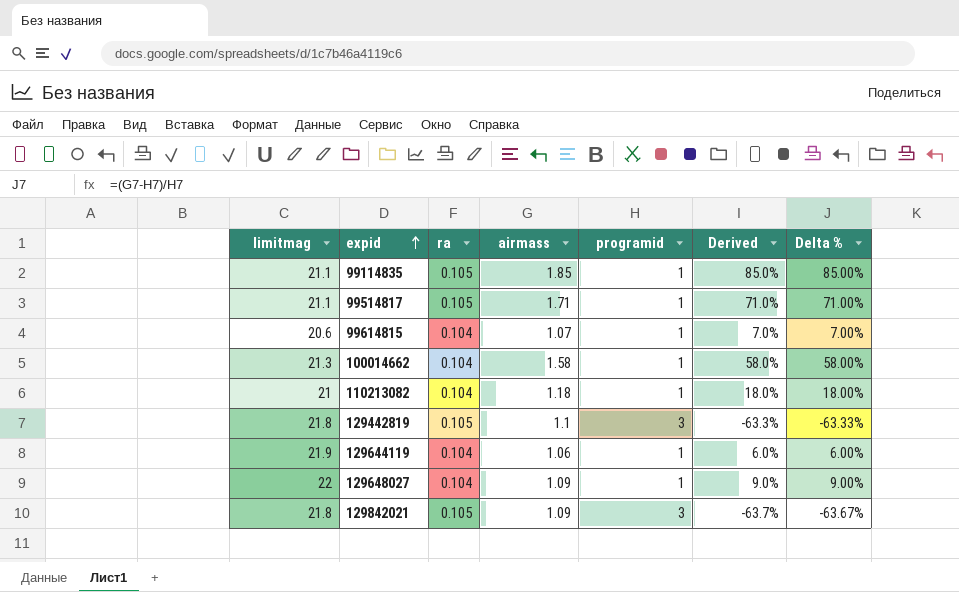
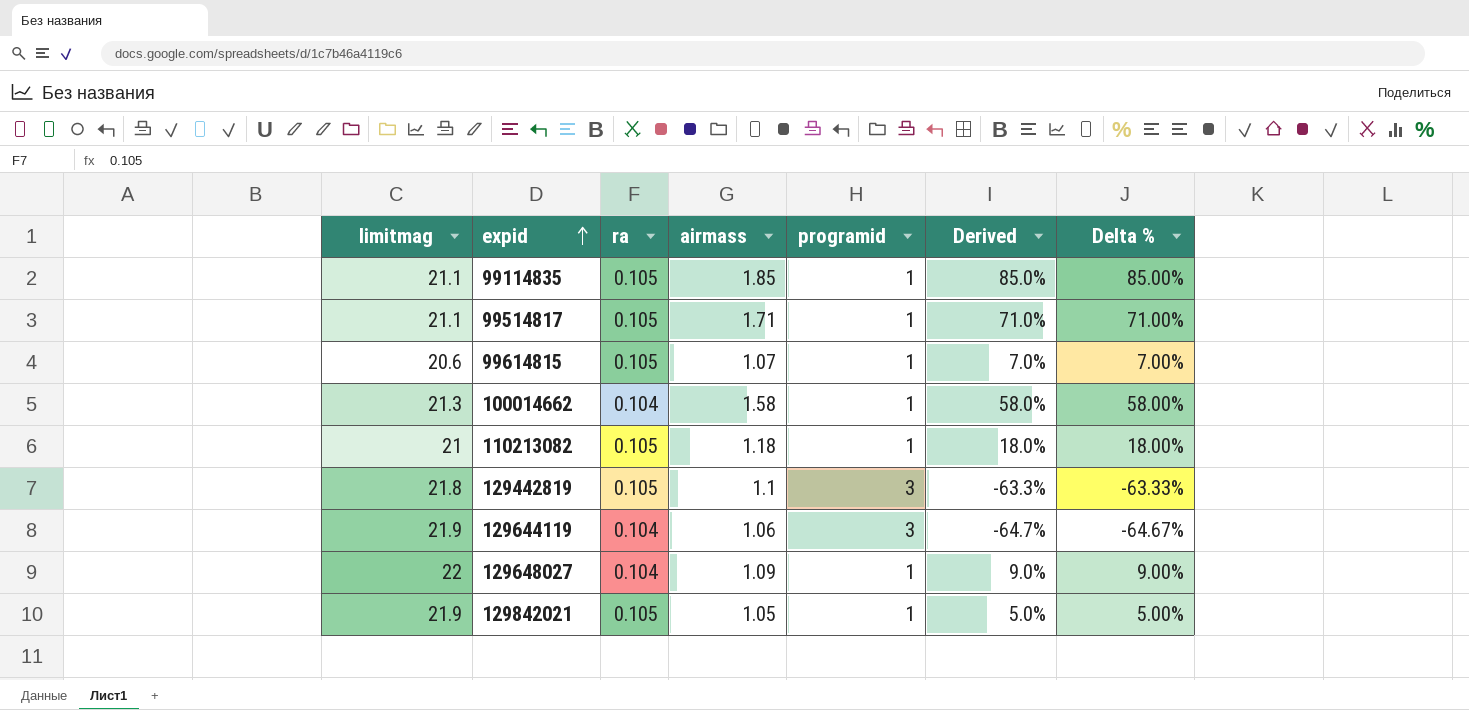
99614815 | ra: 0.104 -> 0.105
110213082 | ra: 0.104 -> 0.105
129644119 | programid: 1 -> 3
129644119 | Derived: 6.0% -> -64.7%
129644119 | Delta %: 6.00% -> -64.67%
129842021 | limitmag: 21.8 -> 21.9
129842021 | airmass: 1.09 -> 1.05
129842021 | programid: 3 -> 1
129842021 | Derived: -63.7% -> 5.0%
129842021 | Delta %: -63.67% -> 5.00%

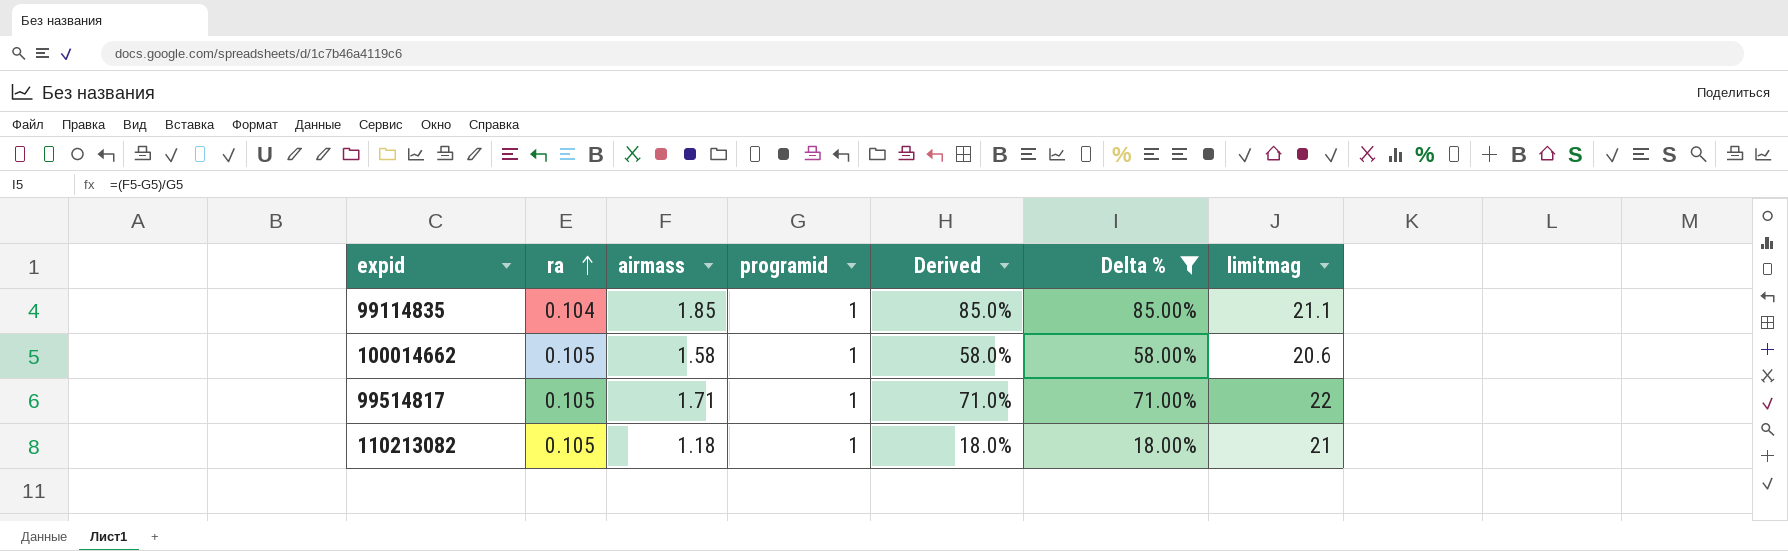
filter: none -> Delta % >= 18.00%
row order: expid ascending -> ra ascending
column limitmag | position: 1 -> 7
99114835 | ra: 0.105 -> 0.104
100014662 | ra: 0.104 -> 0.105
100014662 | limitmag: 21.3 -> 20.6
99514817 | limitmag: 21.1 -> 22

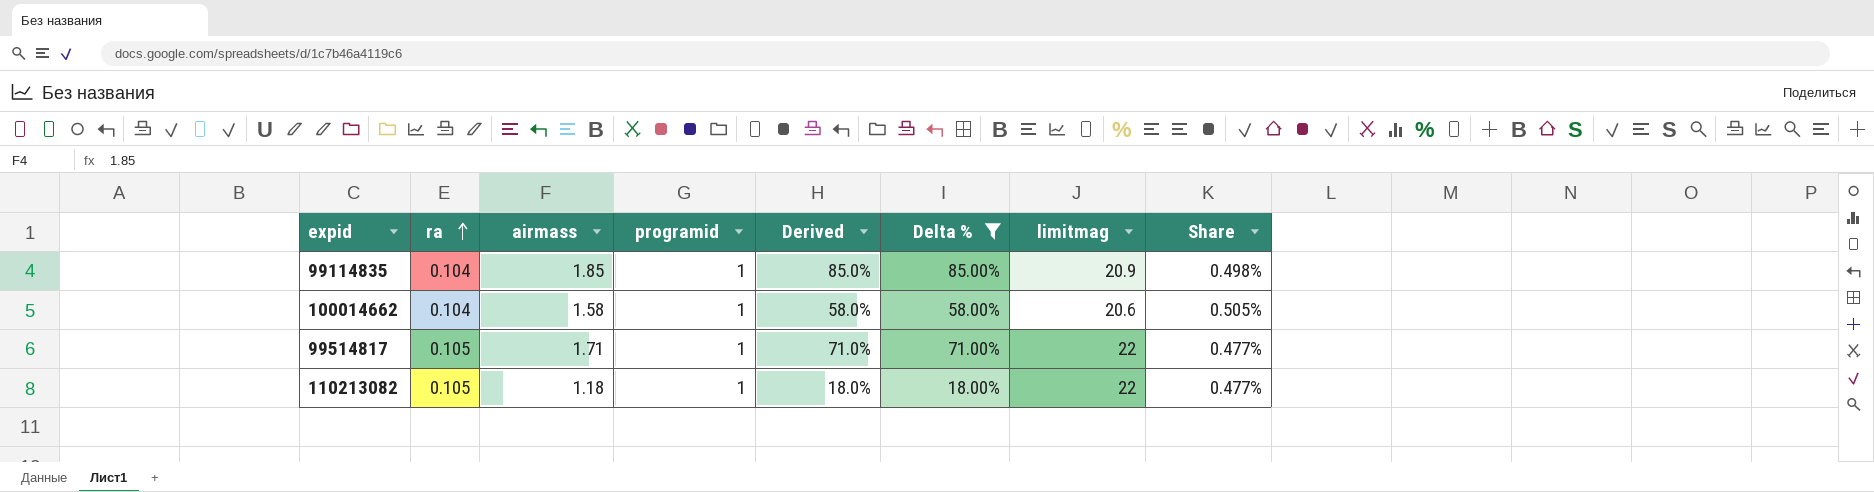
column Share | formula: none -> [ra] / [limitmag]
99114835 | limitmag: 21.1 -> 20.9
100014662 | ra: 0.105 -> 0.104
110213082 | limitmag: 21 -> 22

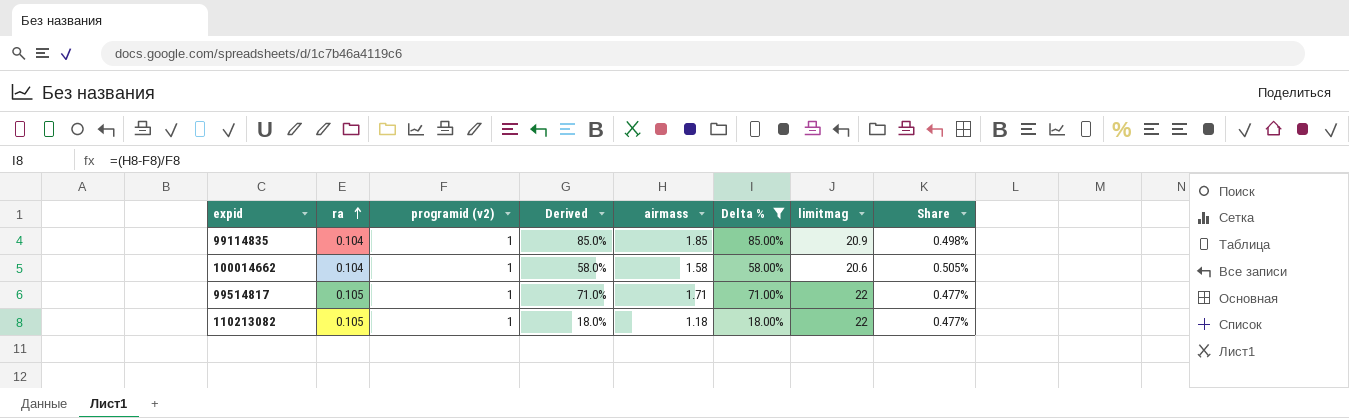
column name: programid -> programid (v2)
column airmass | position: 3 -> 5

